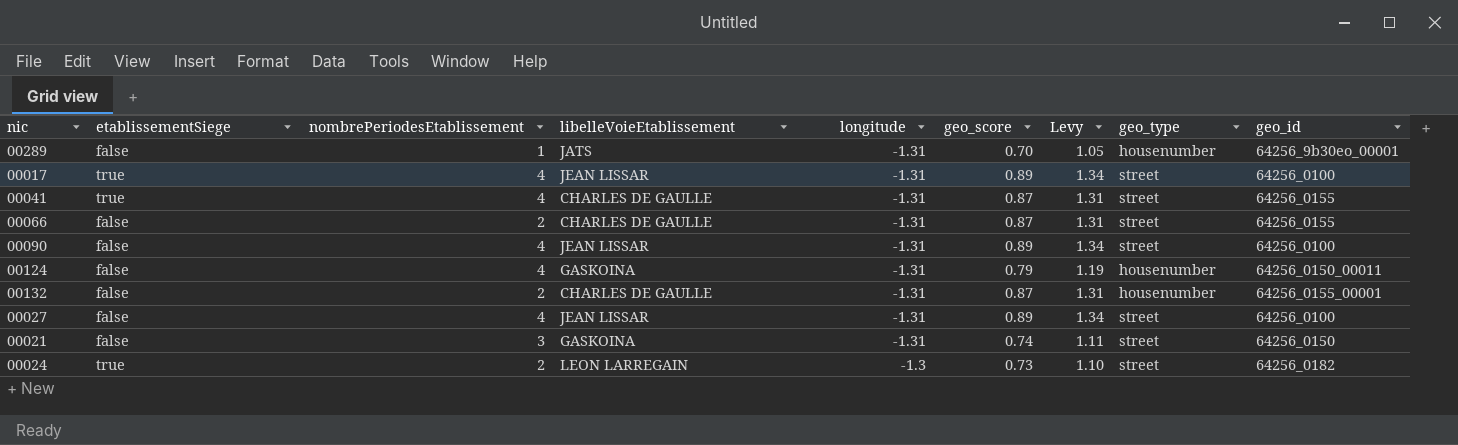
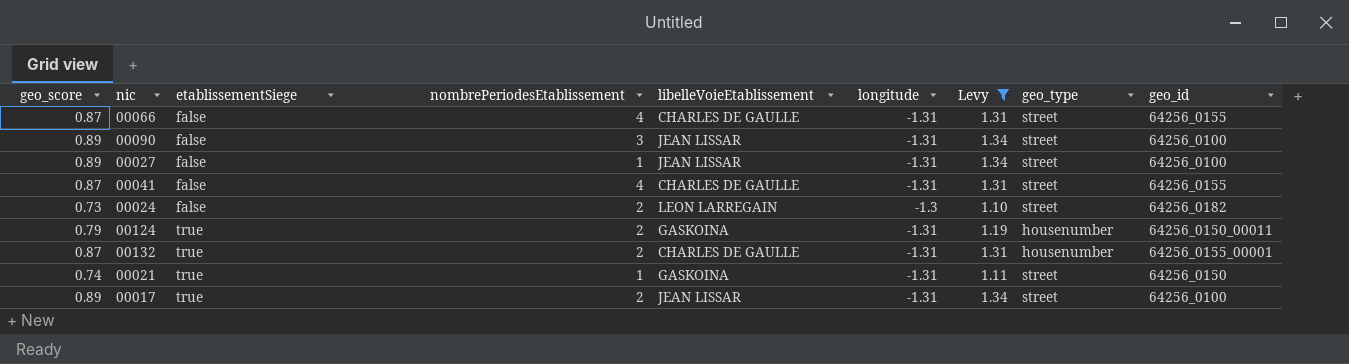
filter: none -> Levy != 1.05
row order: longitude ascending -> etablissementSiege ascending
column geo_score | position: 6 -> 1
00066 | nombrePeriodesEtablissement: 2 -> 4
00090 | nombrePeriodesEtablissement: 4 -> 3
00027 | nombrePeriodesEtablissement: 4 -> 1
00041 | etablissementSiege: true -> false
00024 | etablissementSiege: true -> false
00124 | etablissementSiege: false -> true
00124 | nombrePeriodesEtablissement: 4 -> 2
00132 | etablissementSiege: false -> true
00021 | etablissementSiege: false -> true
00021 | nombrePeriodesEtablissement: 3 -> 1
00017 | nombrePeriodesEtablissement: 4 -> 2

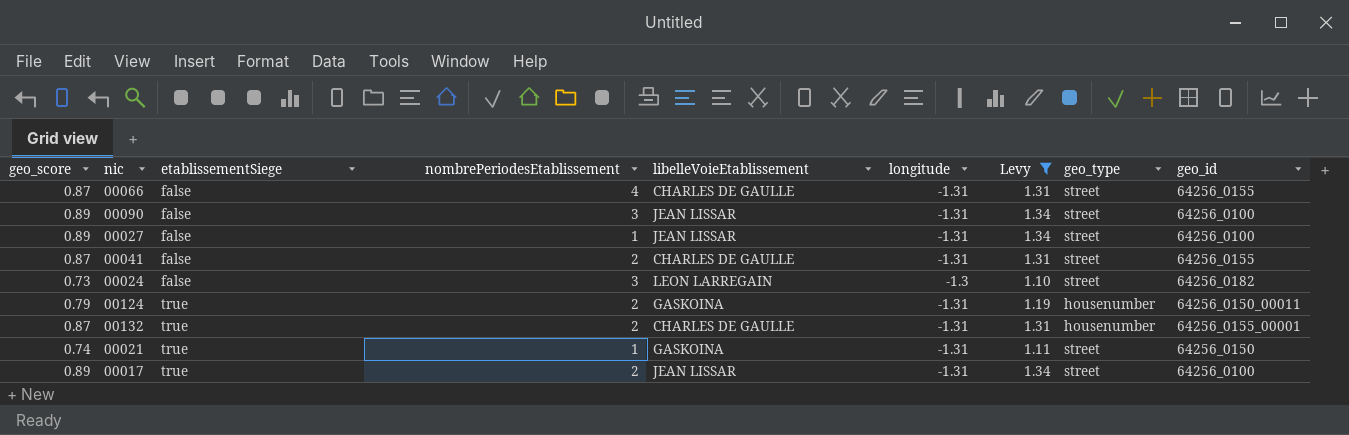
00041 | nombrePeriodesEtablissement: 4 -> 2
00024 | nombrePeriodesEtablissement: 2 -> 3

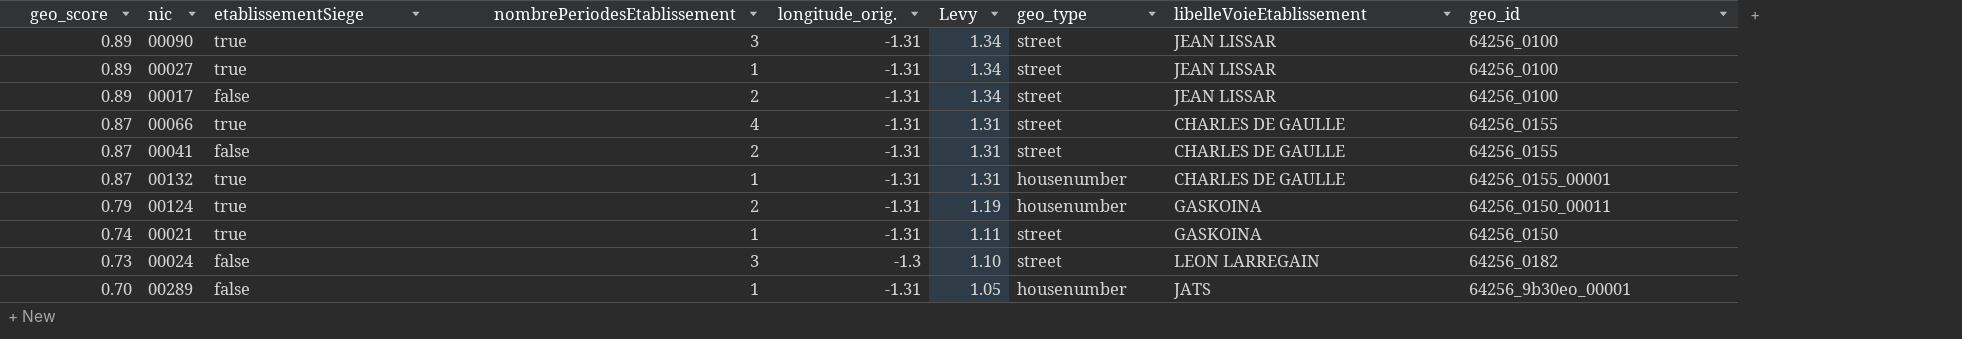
filter: Levy != 1.05 -> none
row order: etablissementSiege ascending -> geo_score descending
column name: longitude -> longitude_orig.
column libelleVoieEtablissement | position: 5 -> 8
00090 | etablissementSiege: false -> true
00027 | etablissementSiege: false -> true
00017 | etablissementSiege: true -> false
00066 | etablissementSiege: false -> true
00132 | nombrePeriodesEtablissement: 2 -> 1

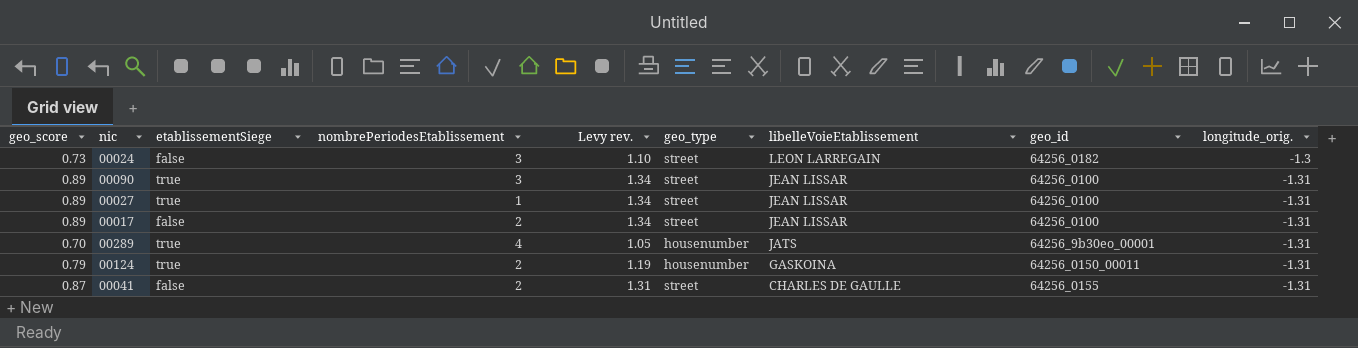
row order: geo_score descending -> libelleVoieEtablissement descending
column name: Levy -> Levy rev.
column longitude_orig. | position: 5 -> 9
row 00066: 0.87 | true | 4 | -1.31 | 1.31 | street | CHARLES DE GAULLE | 64256_0155 -> none
row 00132: 0.87 | true | 1 | -1.31 | 1.31 | housenumber | CHARLES DE GAULLE | 64256_0155_00001 -> none
row 00021: 0.74 | true | 1 | -1.31 | 1.11 | street | GASKOINA | 64256_0150 -> none
00289 | etablissementSiege: false -> true
00289 | nombrePeriodesEtablissement: 1 -> 4

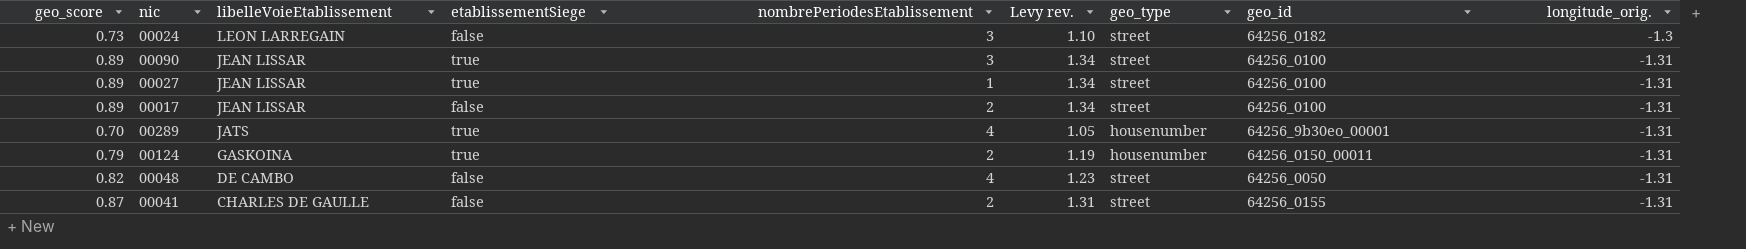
column libelleVoieEtablissement | position: 7 -> 3
row 00048: none -> 0.82 | DE CAMBO | false | 4 | 1.23 | street | 64256_0050 | -1.31

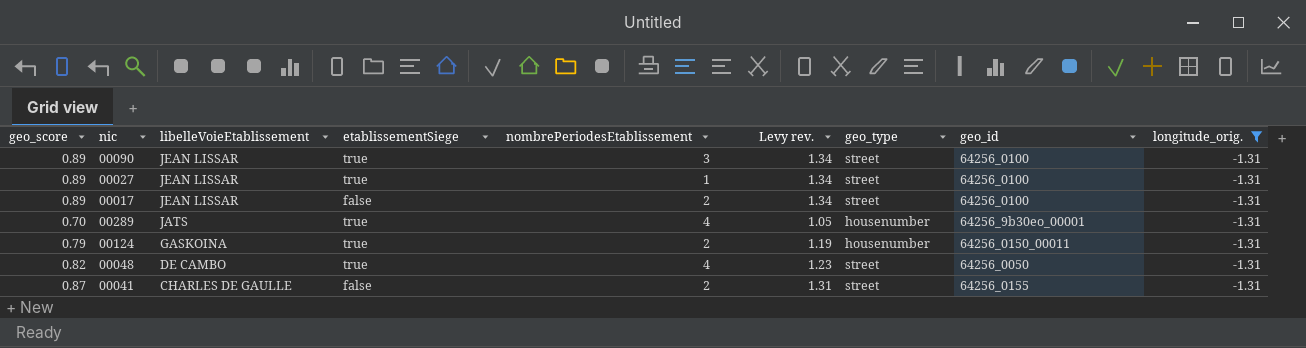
filter: none -> longitude_orig. = -1.31
00048 | etablissementSiege: false -> true

